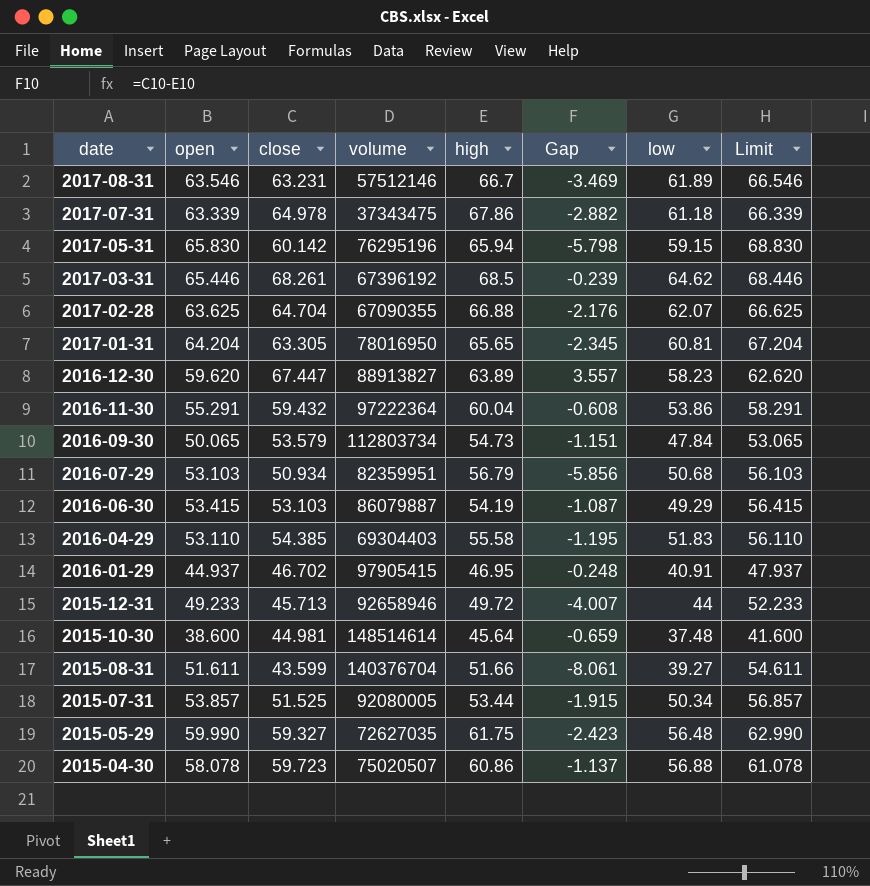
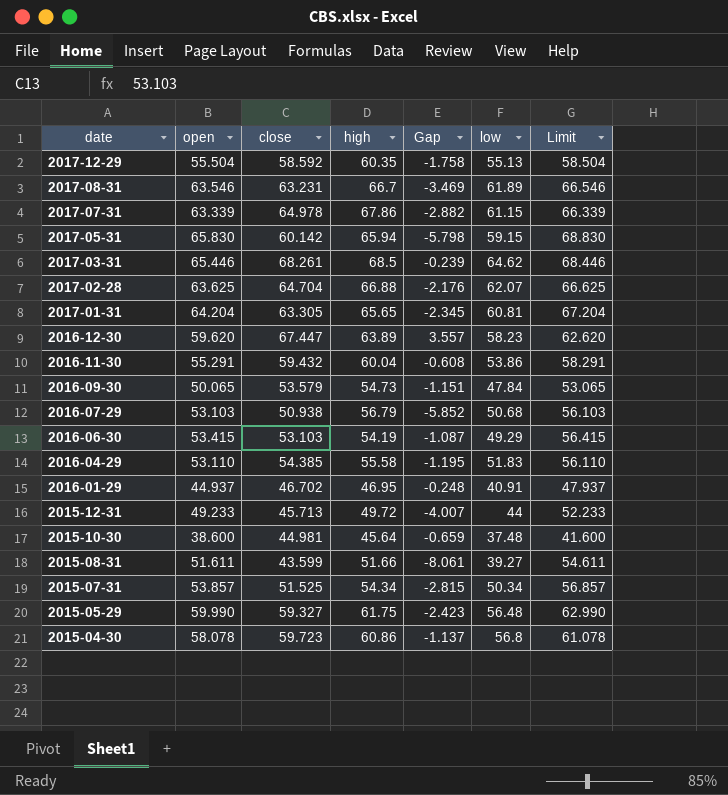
column volume | position: 4 -> none
row 2017-12-29: none -> 55.504 | 58.592 | 60.35 | -1.758 | 55.13 | 58.504
2017-07-31 | low: 61.18 -> 61.15
2016-07-29 | close: 50.934 -> 50.938
2016-07-29 | Gap: -5.856 -> -5.852
2015-07-31 | high: 53.44 -> 54.34
2015-07-31 | Gap: -1.915 -> -2.815
2015-04-30 | low: 56.88 -> 56.8

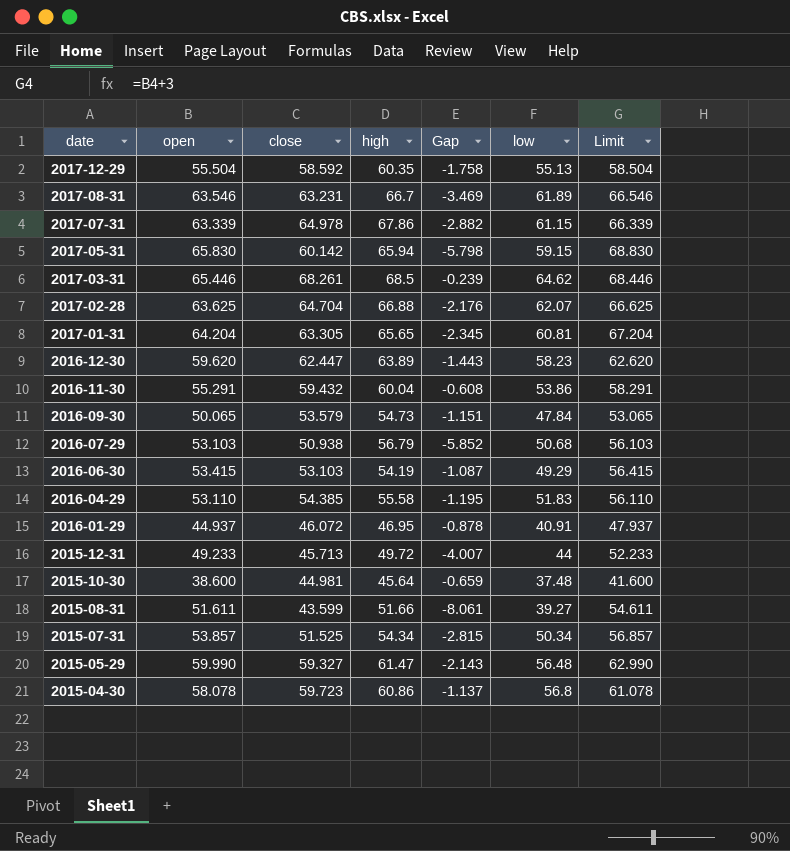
2016-12-30 | close: 67.447 -> 62.447
2016-12-30 | Gap: 3.557 -> -1.443
2016-01-29 | close: 46.702 -> 46.072
2016-01-29 | Gap: -0.248 -> -0.878
2015-05-29 | high: 61.75 -> 61.47
2015-05-29 | Gap: -2.423 -> -2.143

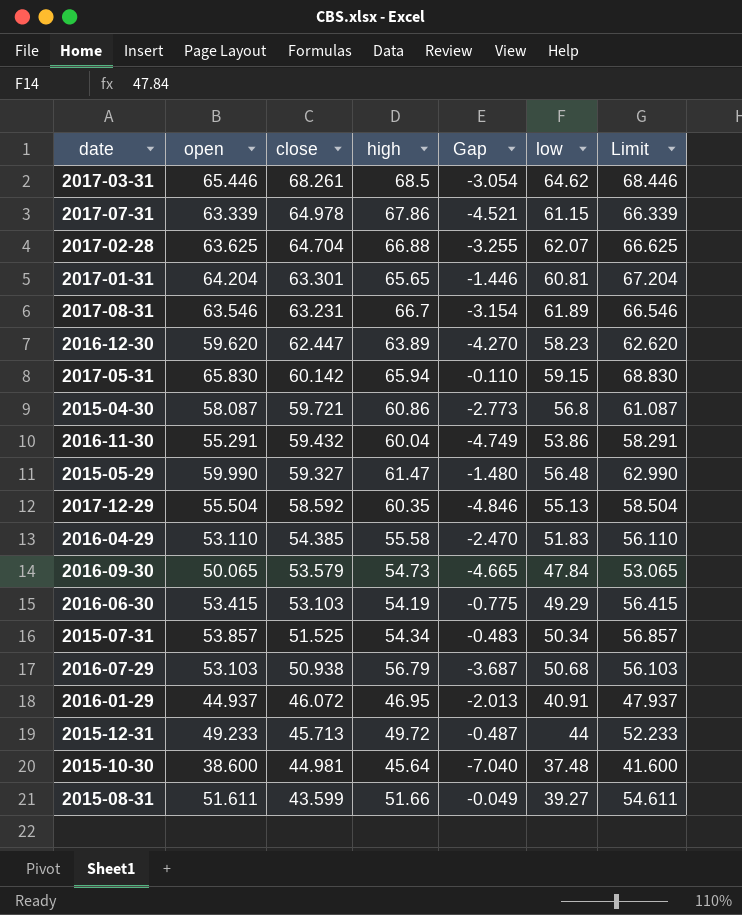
row order: date descending -> close descending
column Gap | formula: [close] - [high] -> [open] - [high]
2017-01-31 | close: 63.305 -> 63.301
2015-04-30 | open: 58.078 -> 58.087
2015-04-30 | close: 59.723 -> 59.721
2015-04-30 | Limit: 61.078 -> 61.087

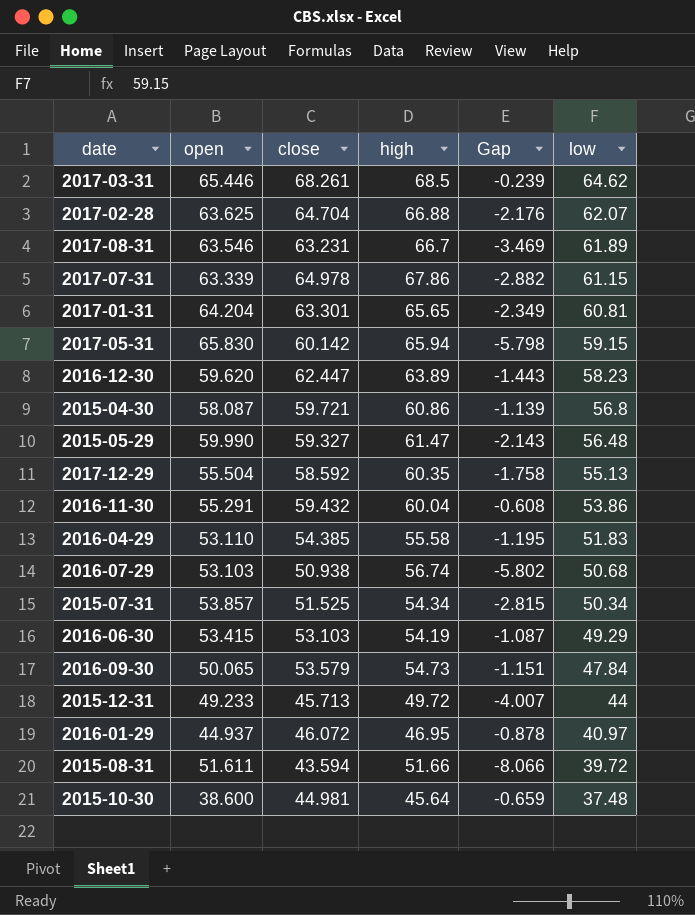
row order: close descending -> low descending
column Limit | formula: [open] + 3 -> none
column Gap | formula: [open] - [high] -> [close] - [high]
2016-07-29 | high: 56.79 -> 56.74
2016-01-29 | low: 40.91 -> 40.97
2015-08-31 | close: 43.599 -> 43.594
2015-08-31 | low: 39.27 -> 39.72

